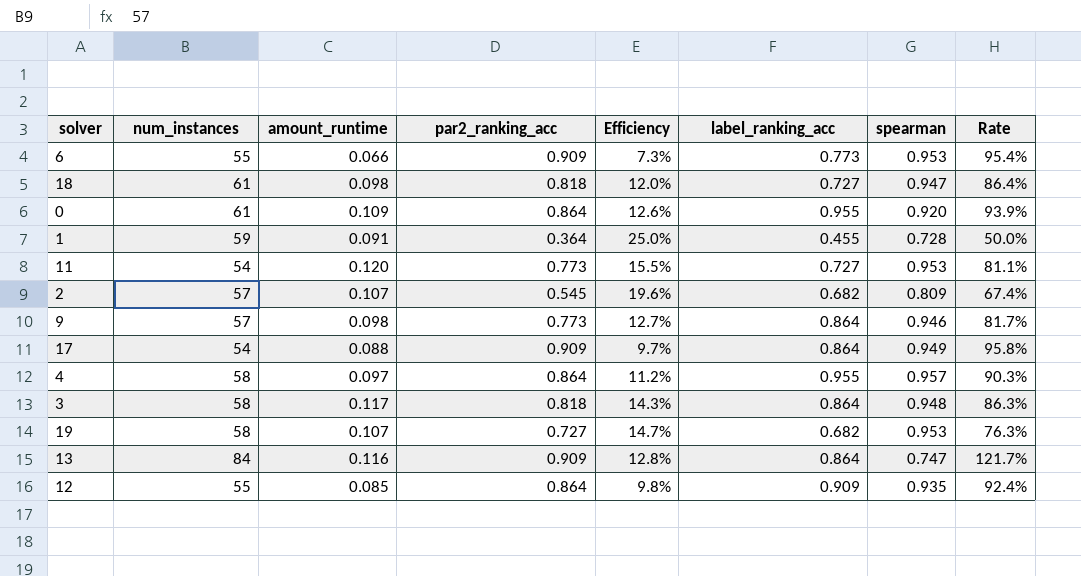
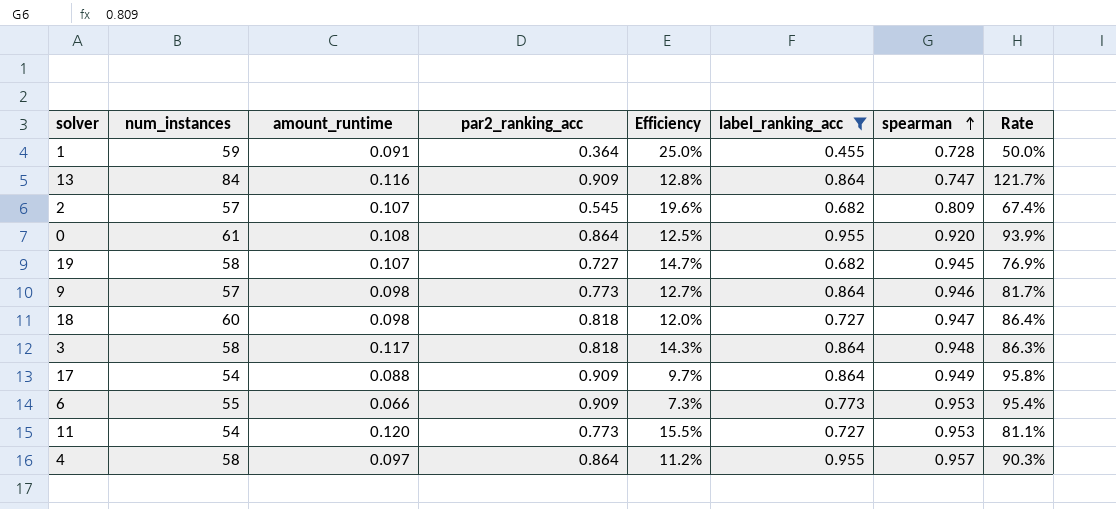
filter: none -> label_ranking_acc != 0.909
row order: none -> spearman ascending
0 | amount_runtime: 0.109 -> 0.108
0 | Efficiency: 12.6% -> 12.5%
19 | spearman: 0.953 -> 0.945
19 | Rate: 76.3% -> 76.9%
18 | num_instances: 61 -> 60

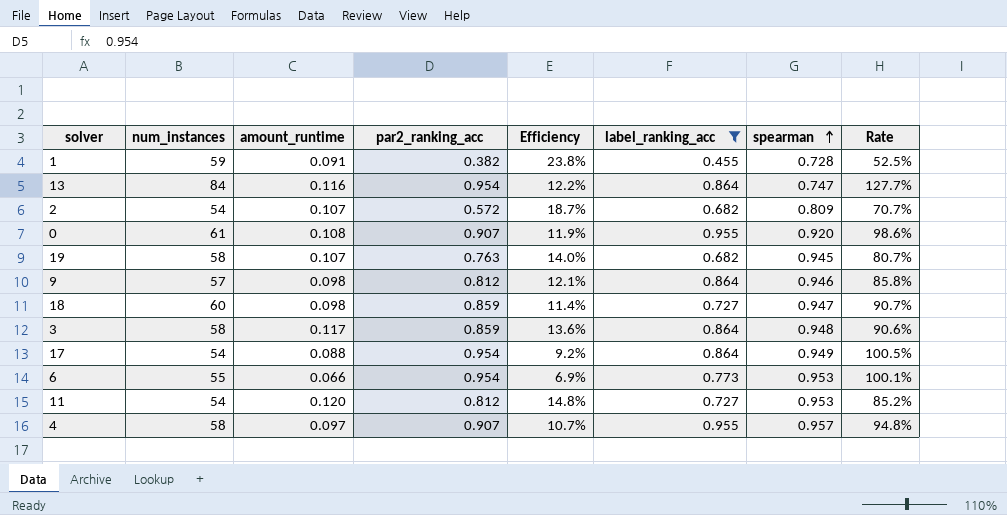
1 | par2_ranking_acc: 0.364 -> 0.382
1 | Efficiency: 25.0% -> 23.8%
1 | Rate: 50.0% -> 52.5%
13 | par2_ranking_acc: 0.909 -> 0.954
13 | Efficiency: 12.8% -> 12.2%
13 | Rate: 121.7% -> 127.7%
2 | num_instances: 57 -> 54
2 | par2_ranking_acc: 0.545 -> 0.572
2 | Efficiency: 19.6% -> 18.7%
2 | Rate: 67.4% -> 70.7%
0 | par2_ranking_acc: 0.864 -> 0.907
0 | Efficiency: 12.5% -> 11.9%
0 | Rate: 93.9% -> 98.6%
19 | par2_ranking_acc: 0.727 -> 0.763
19 | Efficiency: 14.7% -> 14.0%
19 | Rate: 76.9% -> 80.7%
9 | par2_ranking_acc: 0.773 -> 0.812
9 | Efficiency: 12.7% -> 12.1%
9 | Rate: 81.7% -> 85.8%
18 | par2_ranking_acc: 0.818 -> 0.859
18 | Efficiency: 12.0% -> 11.4%
18 | Rate: 86.4% -> 90.7%
3 | par2_ranking_acc: 0.818 -> 0.859
3 | Efficiency: 14.3% -> 13.6%
3 | Rate: 86.3% -> 90.6%
17 | par2_ranking_acc: 0.909 -> 0.954
17 | Efficiency: 9.7% -> 9.2%
17 | Rate: 95.8% -> 100.5%
6 | par2_ranking_acc: 0.909 -> 0.954
6 | Efficiency: 7.3% -> 6.9%
6 | Rate: 95.4% -> 100.1%
11 | par2_ranking_acc: 0.773 -> 0.812
11 | Efficiency: 15.5% -> 14.8%
11 | Rate: 81.1% -> 85.2%
4 | par2_ranking_acc: 0.864 -> 0.907
4 | Efficiency: 11.2% -> 10.7%
4 | Rate: 90.3% -> 94.8%

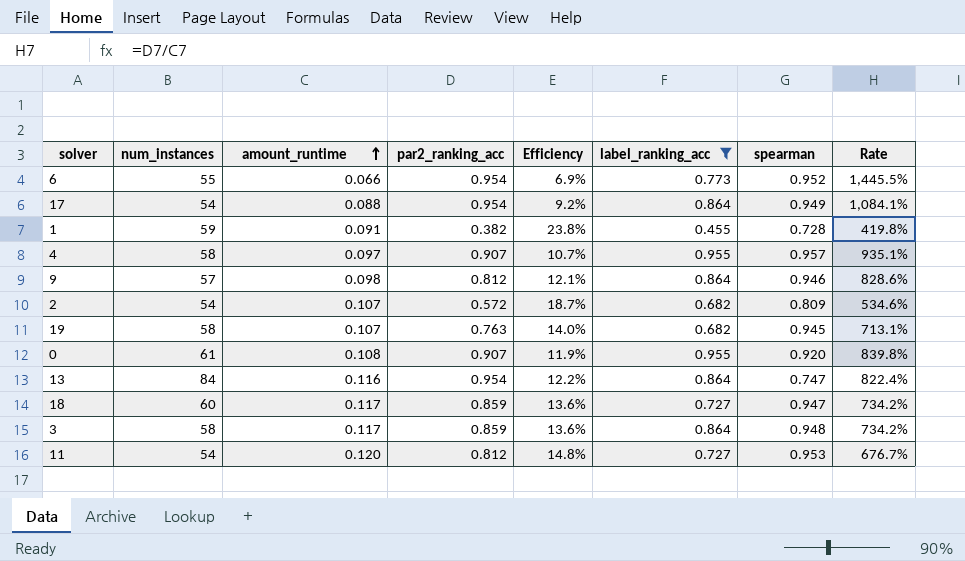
row order: spearman ascending -> amount_runtime ascending
column Rate | formula: [par2_ranking_acc] / [spearman] -> [par2_ranking_acc] / [amount_runtime]
6 | spearman: 0.953 -> 0.952
18 | amount_runtime: 0.098 -> 0.117
18 | Efficiency: 11.4% -> 13.6%

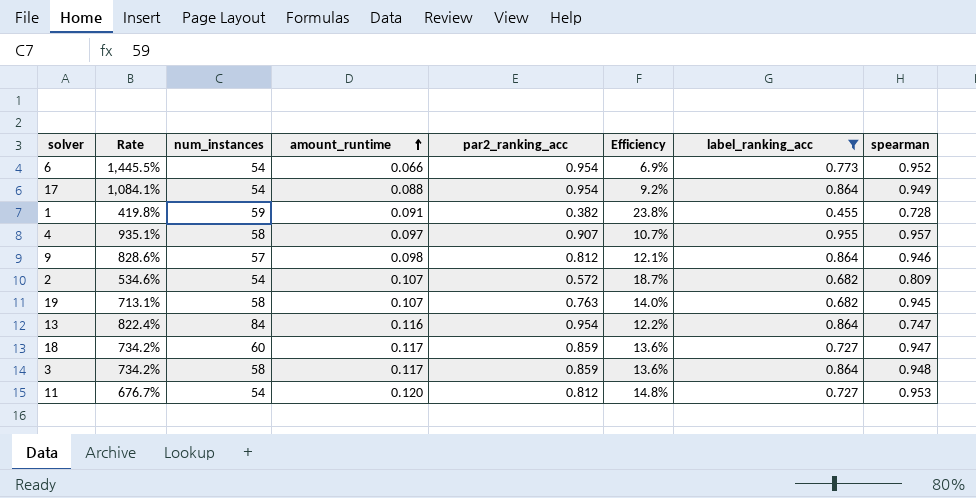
column Rate | position: 8 -> 2
row 0: 61 | 0.108 | 0.907 | 11.9% | 0.955 | 0.920 | 839.8% -> none
6 | num_instances: 55 -> 54

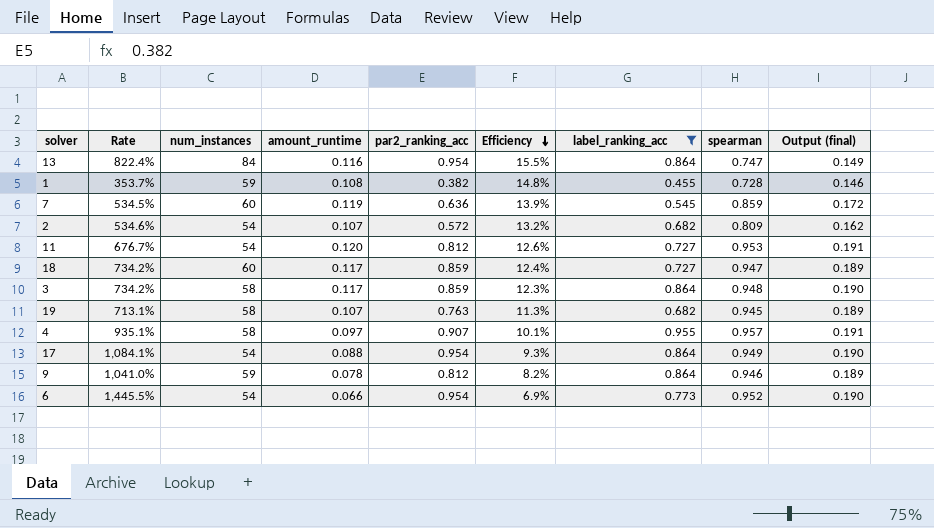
row order: amount_runtime ascending -> Efficiency descending
column Efficiency | formula: [amount_runtime] / [par2_ranking_acc] -> [amount_runtime] / [spearman]
column Output (final) | formula: none -> [spearman] * 0.2
1 | Rate: 419.8% -> 353.7%
1 | amount_runtime: 0.091 -> 0.108
row 7: none -> 534.5% | 60 | 0.119 | 0.636 | 13.9% | 0.545 | 0.859 | 0.172
9 | Rate: 828.6% -> 1,041.0%
9 | num_instances: 57 -> 59
9 | amount_runtime: 0.098 -> 0.078

